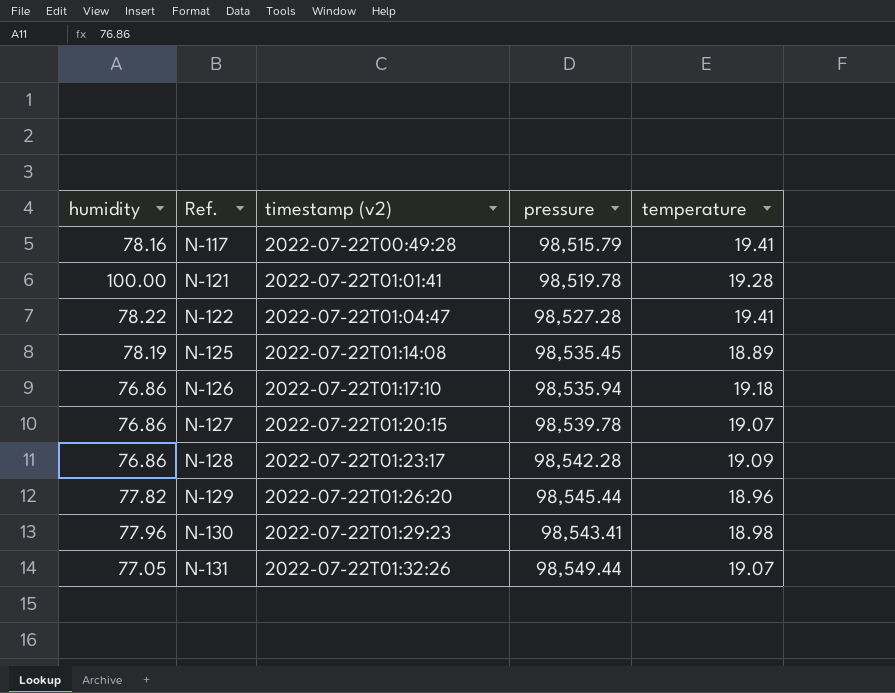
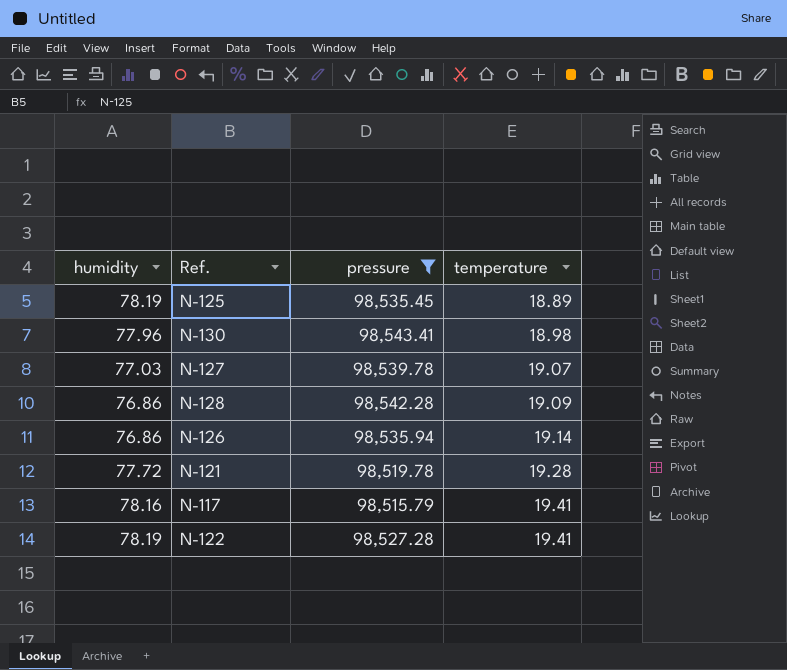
filter: none -> pressure <= 98,543.41
row order: Ref. ascending -> temperature ascending
column timestamp (v2) | position: 3 -> none
N-127 | humidity: 76.86 -> 77.03
N-126 | temperature: 19.18 -> 19.14
N-121 | humidity: 100.00 -> 77.72
N-122 | humidity: 78.22 -> 78.19

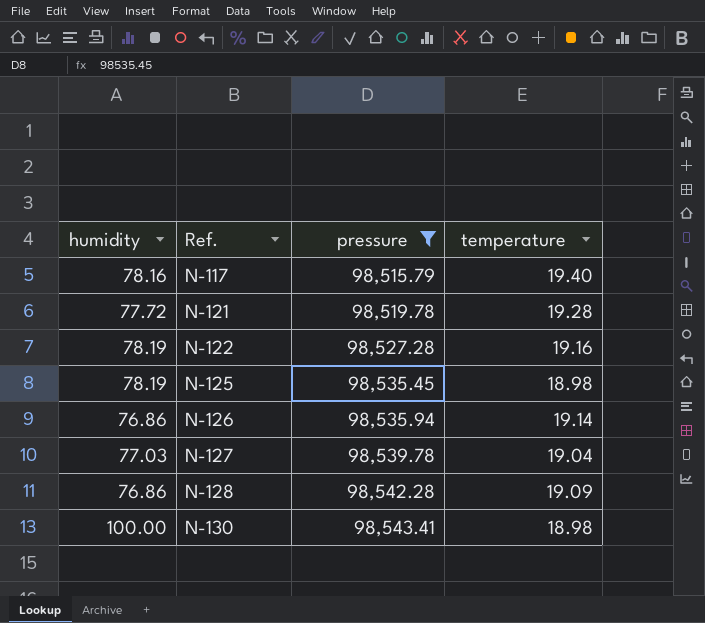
row order: temperature ascending -> Ref. ascending
N-117 | temperature: 19.41 -> 19.40
N-122 | temperature: 19.41 -> 19.16
N-125 | temperature: 18.89 -> 18.98
N-127 | temperature: 19.07 -> 19.04
N-130 | humidity: 77.96 -> 100.00

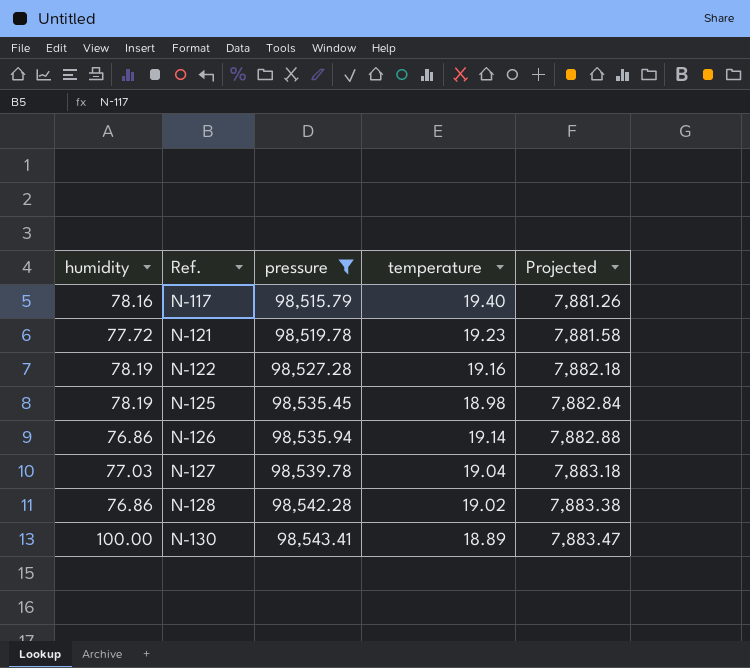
column Projected | formula: none -> [pressure] * 0.08
N-121 | temperature: 19.28 -> 19.23
N-128 | temperature: 19.09 -> 19.02
N-130 | temperature: 18.98 -> 18.89

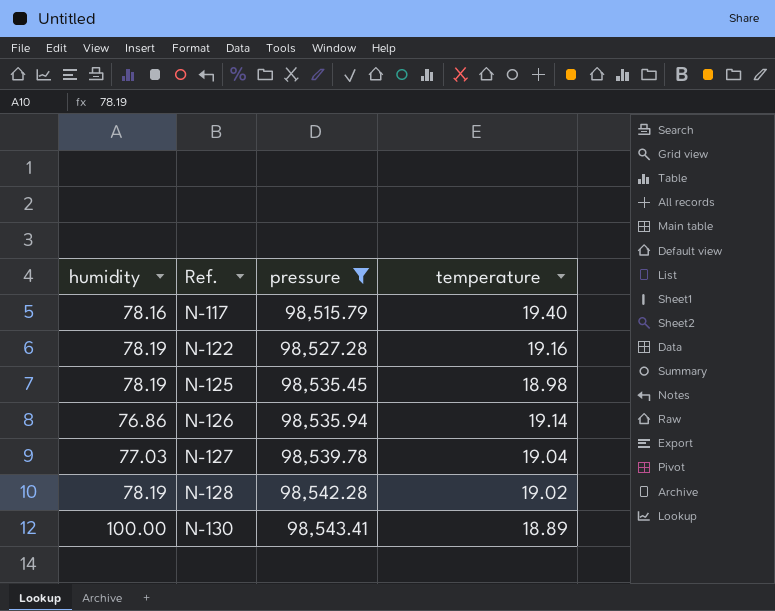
column Projected | formula: [pressure] * 0.08 -> none
row N-121: 77.72 | 98,519.78 | 19.23 | 7,881.58 -> none
N-128 | humidity: 76.86 -> 78.19

